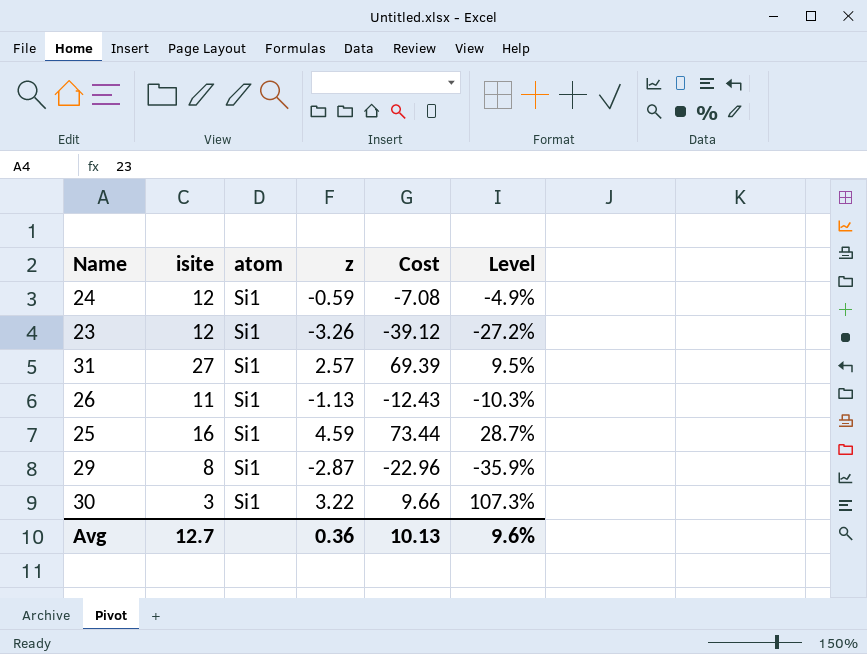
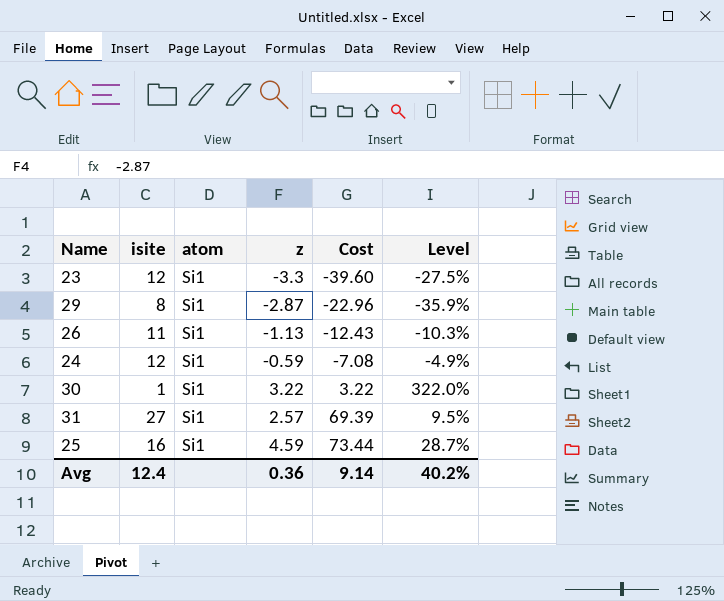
row order: none -> Cost ascending
23 | z: -3.26 -> -3.3
23 | Cost: -39.12 -> -39.60
23 | Level: -27.2% -> -27.5%
30 | isite: 3 -> 1
30 | Cost: 9.66 -> 3.22
30 | Level: 107.3% -> 322.0%
Avg | isite: 12.7 -> 12.4
Avg | Cost: 10.13 -> 9.14
Avg | Level: 9.6% -> 40.2%

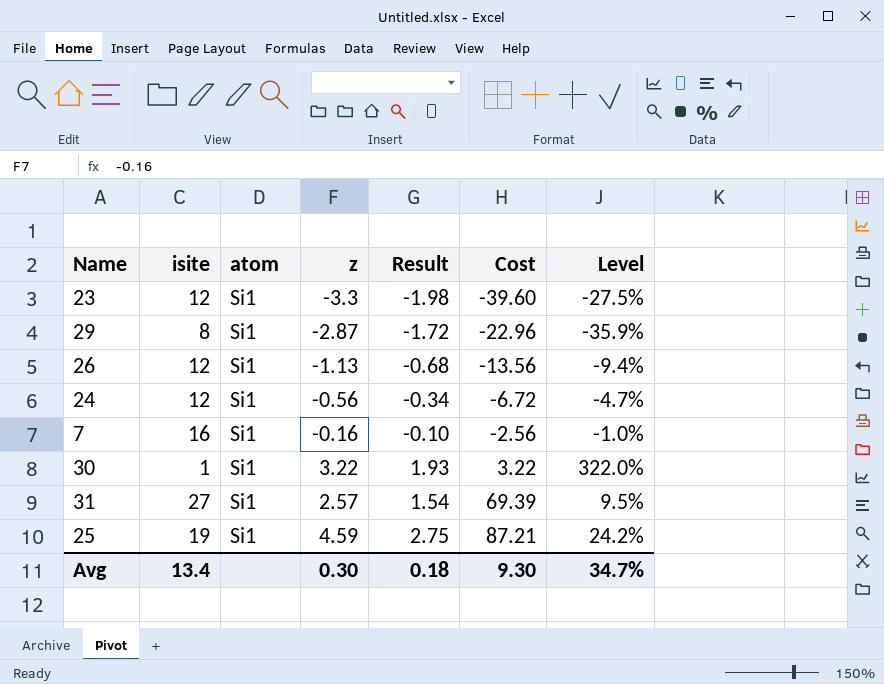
column Result | formula: none -> [z] * 0.6
26 | isite: 11 -> 12
26 | Cost: -12.43 -> -13.56
26 | Level: -10.3% -> -9.4%
24 | z: -0.59 -> -0.56
24 | Cost: -7.08 -> -6.72
24 | Level: -4.9% -> -4.7%
row 7: none -> 16 | Si1 | -0.16 | -0.10 | -2.56 | -1.0%
25 | isite: 16 -> 19
25 | Cost: 73.44 -> 87.21
25 | Level: 28.7% -> 24.2%
Avg | isite: 12.4 -> 13.4
Avg | z: 0.36 -> 0.30
Avg | Cost: 9.14 -> 9.30
Avg | Level: 40.2% -> 34.7%

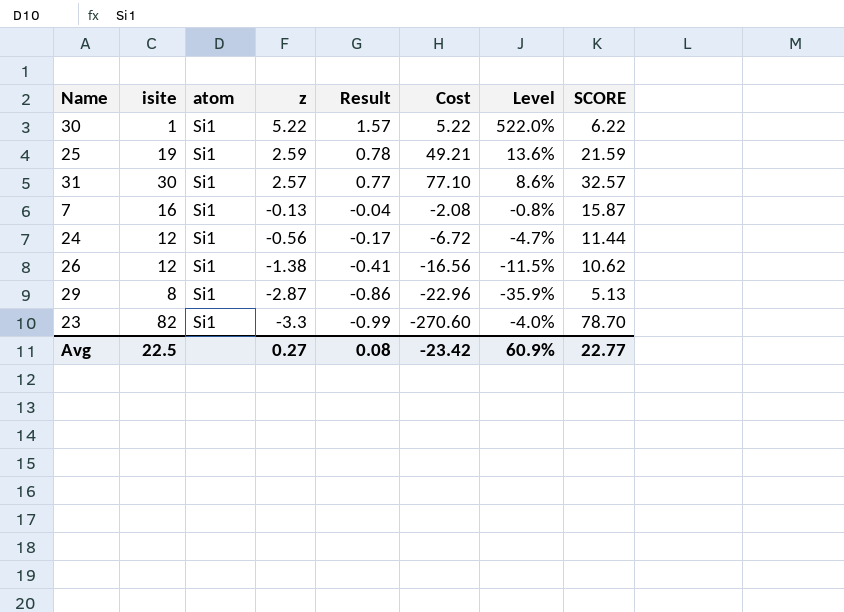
row order: Cost ascending -> z descending
column Result | formula: [z] * 0.6 -> [z] * 0.3
column SCORE | formula: none -> [isite] + [z]
30 | z: 3.22 -> 5.22
30 | Cost: 3.22 -> 5.22
30 | Level: 322.0% -> 522.0%
25 | z: 4.59 -> 2.59
25 | Cost: 87.21 -> 49.21
25 | Level: 24.2% -> 13.6%
31 | isite: 27 -> 30
31 | Cost: 69.39 -> 77.10
31 | Level: 9.5% -> 8.6%
7 | z: -0.16 -> -0.13
7 | Cost: -2.56 -> -2.08
7 | Level: -1.0% -> -0.8%
26 | z: -1.13 -> -1.38
26 | Cost: -13.56 -> -16.56
26 | Level: -9.4% -> -11.5%
23 | isite: 12 -> 82
23 | Cost: -39.60 -> -270.60
23 | Level: -27.5% -> -4.0%
Avg | isite: 13.4 -> 22.5
Avg | z: 0.30 -> 0.27
Avg | Result: 0.18 -> 0.08
Avg | Cost: 9.30 -> -23.42
Avg | Level: 34.7% -> 60.9%

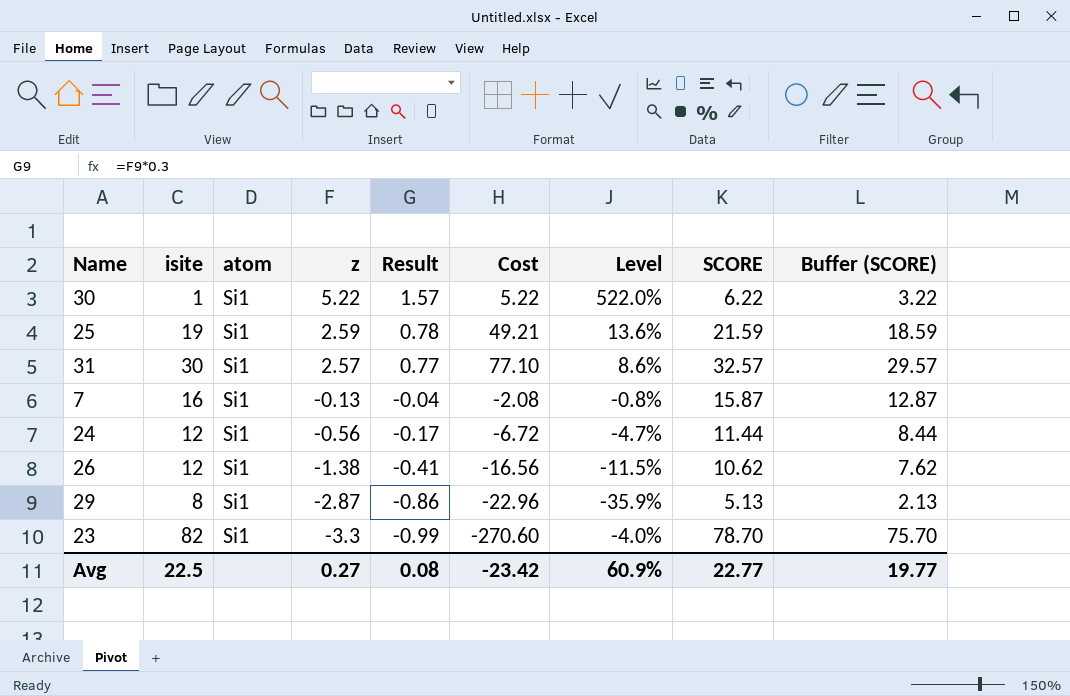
column Buffer (SCORE) | formula: none -> [SCORE] - 3

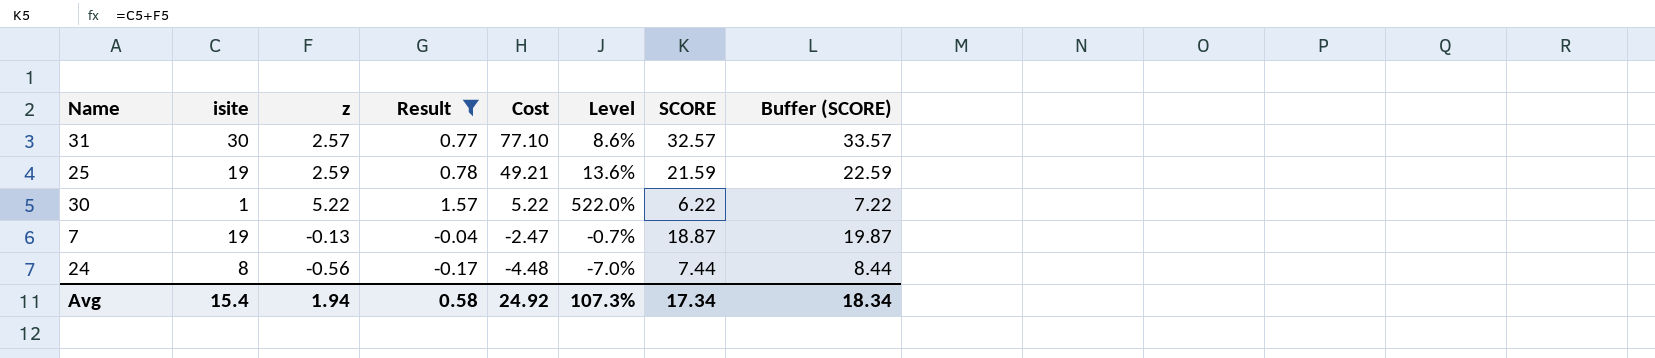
filter: none -> Result >= -0.17
row order: z descending -> Cost descending
column atom | position: 3 -> none
column Buffer (SCORE) | formula: [SCORE] - 3 -> [SCORE] + 1
7 | isite: 16 -> 19
7 | Cost: -2.08 -> -2.47
7 | Level: -0.8% -> -0.7%
7 | SCORE: 15.87 -> 18.87
24 | isite: 12 -> 8
24 | Cost: -6.72 -> -4.48
24 | Level: -4.7% -> -7.0%
24 | SCORE: 11.44 -> 7.44
Avg | isite: 22.5 -> 15.4
Avg | z: 0.27 -> 1.94
Avg | Result: 0.08 -> 0.58
Avg | Cost: -23.42 -> 24.92
Avg | Level: 60.9% -> 107.3%
Avg | SCORE: 22.77 -> 17.34
Avg | Buffer (SCORE): 19.77 -> 18.34

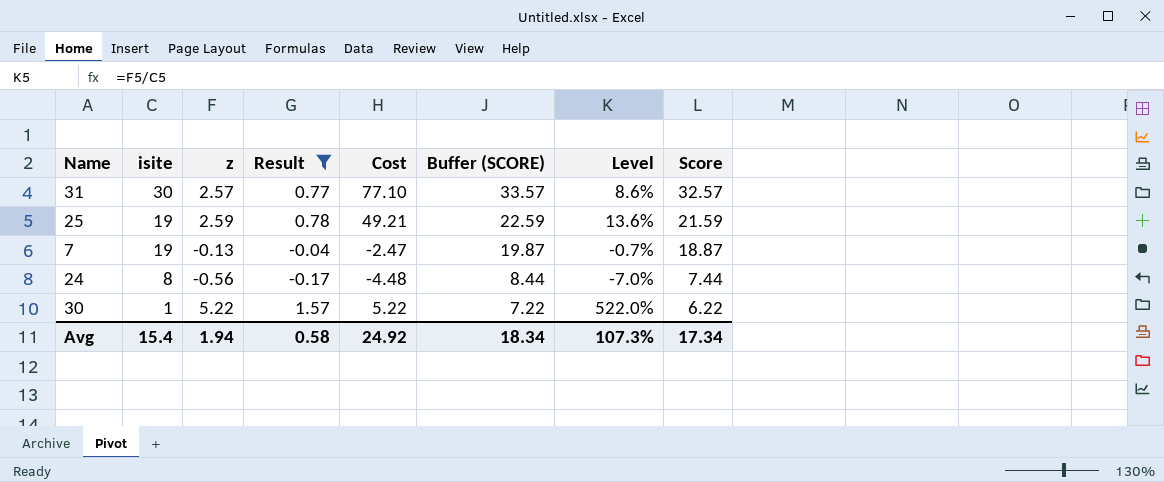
row order: Cost descending -> isite descending
column Buffer (SCORE) | position: 8 -> 6
column name: SCORE -> Score

